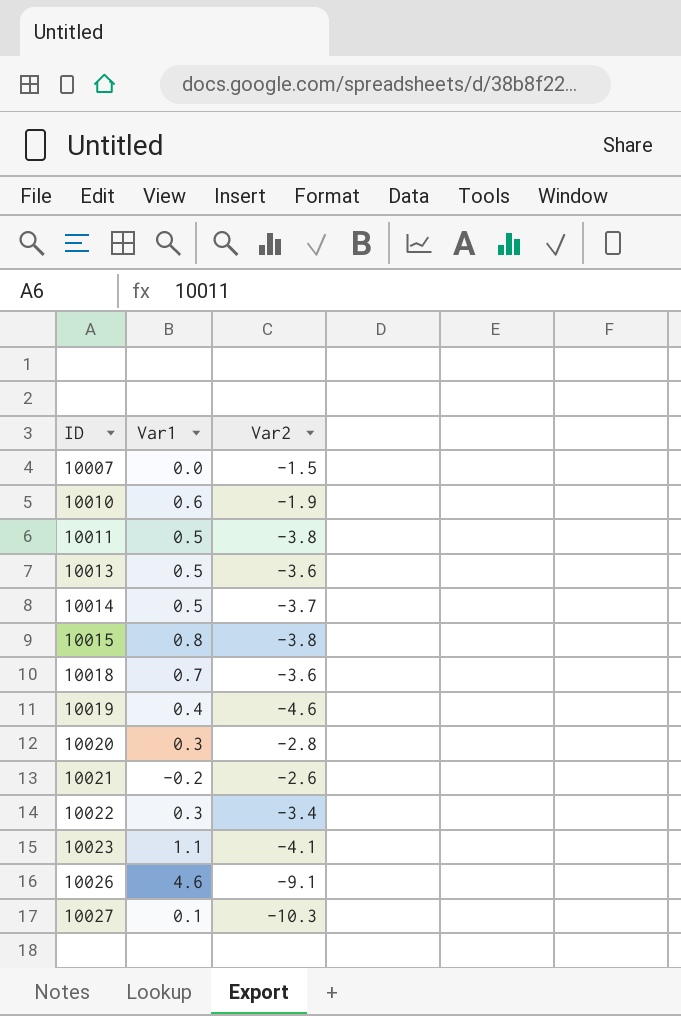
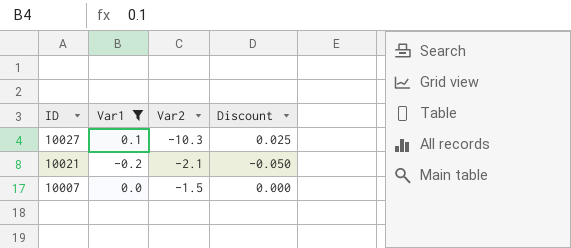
filter: none -> Var1 <= 0.1
row order: ID ascending -> ID descending
column Discount | formula: none -> [Var1] * 0.25
10021 | Var2: -2.6 -> -2.1

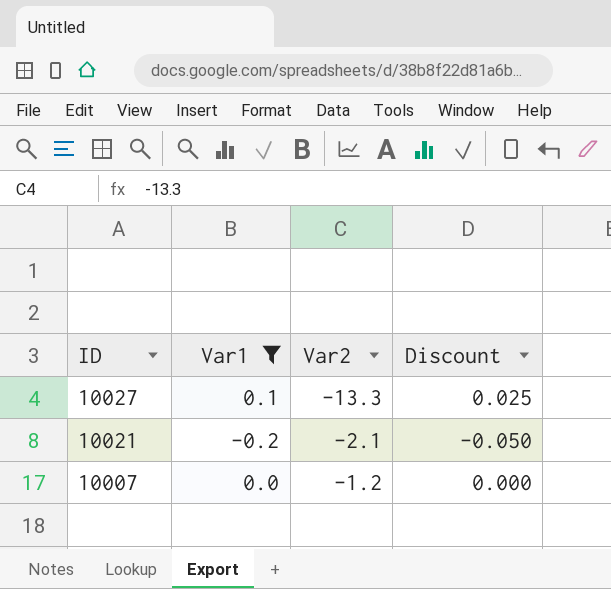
10027 | Var2: -10.3 -> -13.3
10007 | Var2: -1.5 -> -1.2

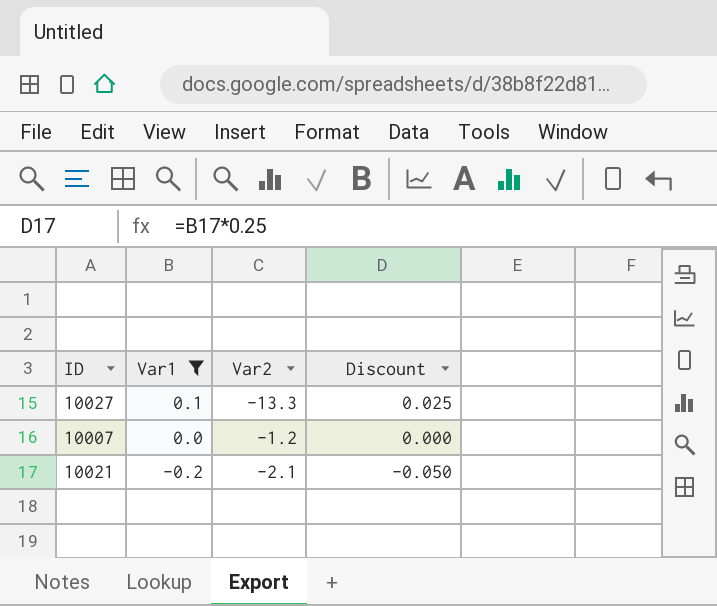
row order: ID descending -> Var1 descending

